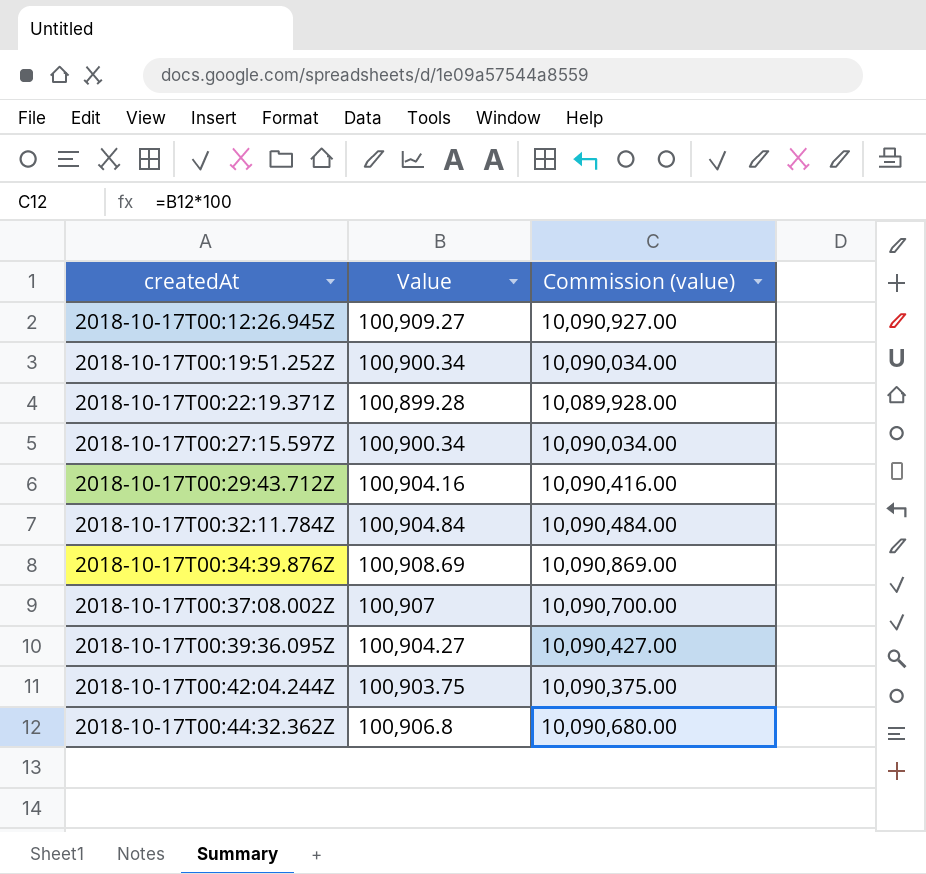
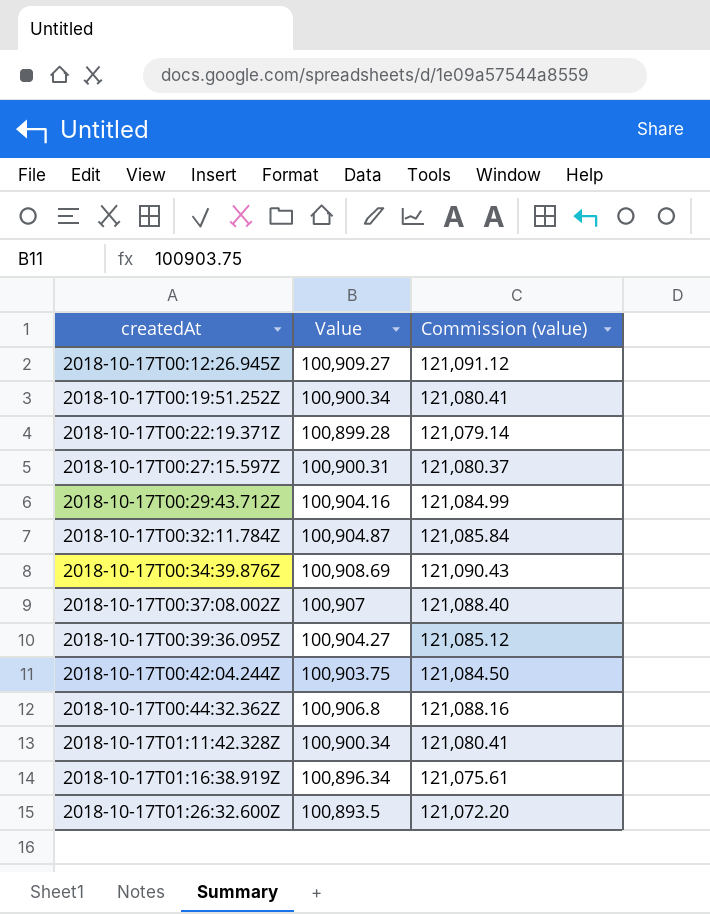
column Commission (value) | formula: [Value] * 100 -> [Value] * 1.2
2018-10-17T00:27:15.597Z | Value: 100,900.34 -> 100,900.31
2018-10-17T00:32:11.784Z | Value: 100,904.84 -> 100,904.87
row 2018-10-17T01:11:42.328Z: none -> 100,900.34 | 121,080.41
row 2018-10-17T01:16:38.919Z: none -> 100,896.34 | 121,075.61
row 2018-10-17T01:26:32.600Z: none -> 100,893.5 | 121,072.20

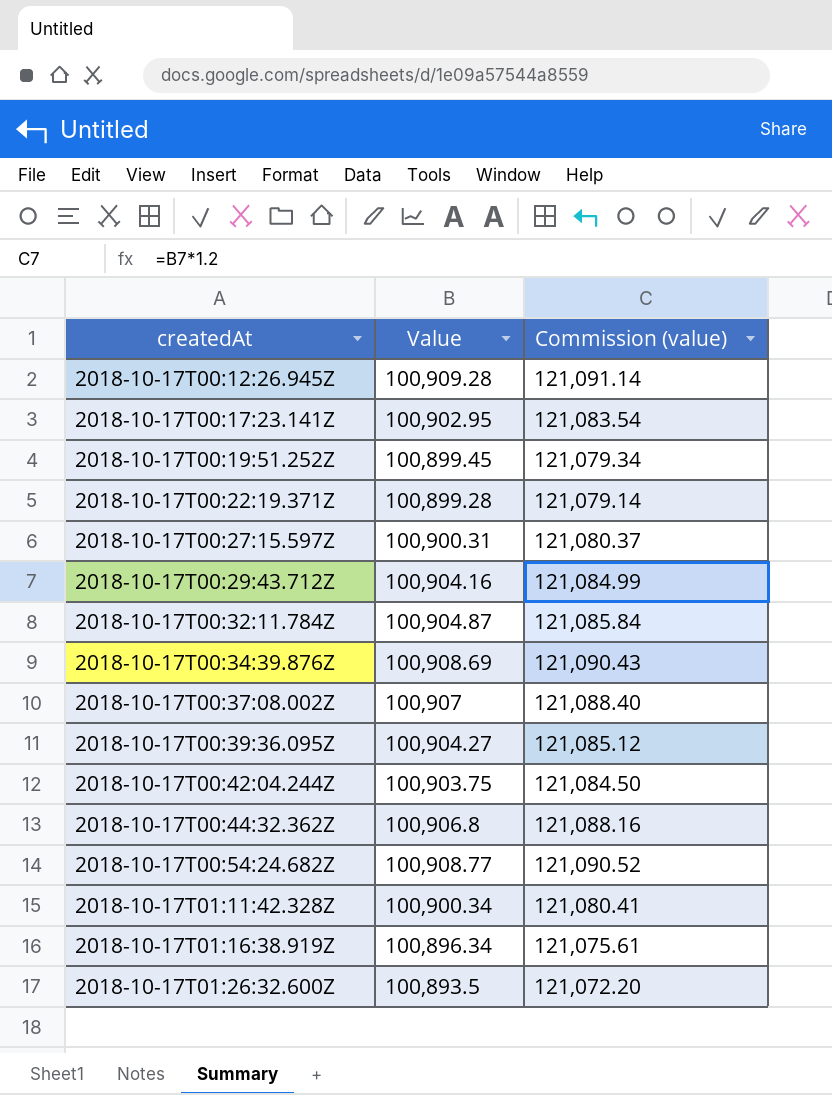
2018-10-17T00:12:26.945Z | Value: 100,909.27 -> 100,909.28
2018-10-17T00:12:26.945Z | Commission (value): 121,091.12 -> 121,091.14
row 2018-10-17T00:17:23.141Z: none -> 100,902.95 | 121,083.54
2018-10-17T00:19:51.252Z | Value: 100,900.34 -> 100,899.45
2018-10-17T00:19:51.252Z | Commission (value): 121,080.41 -> 121,079.34
row 2018-10-17T00:54:24.682Z: none -> 100,908.77 | 121,090.52

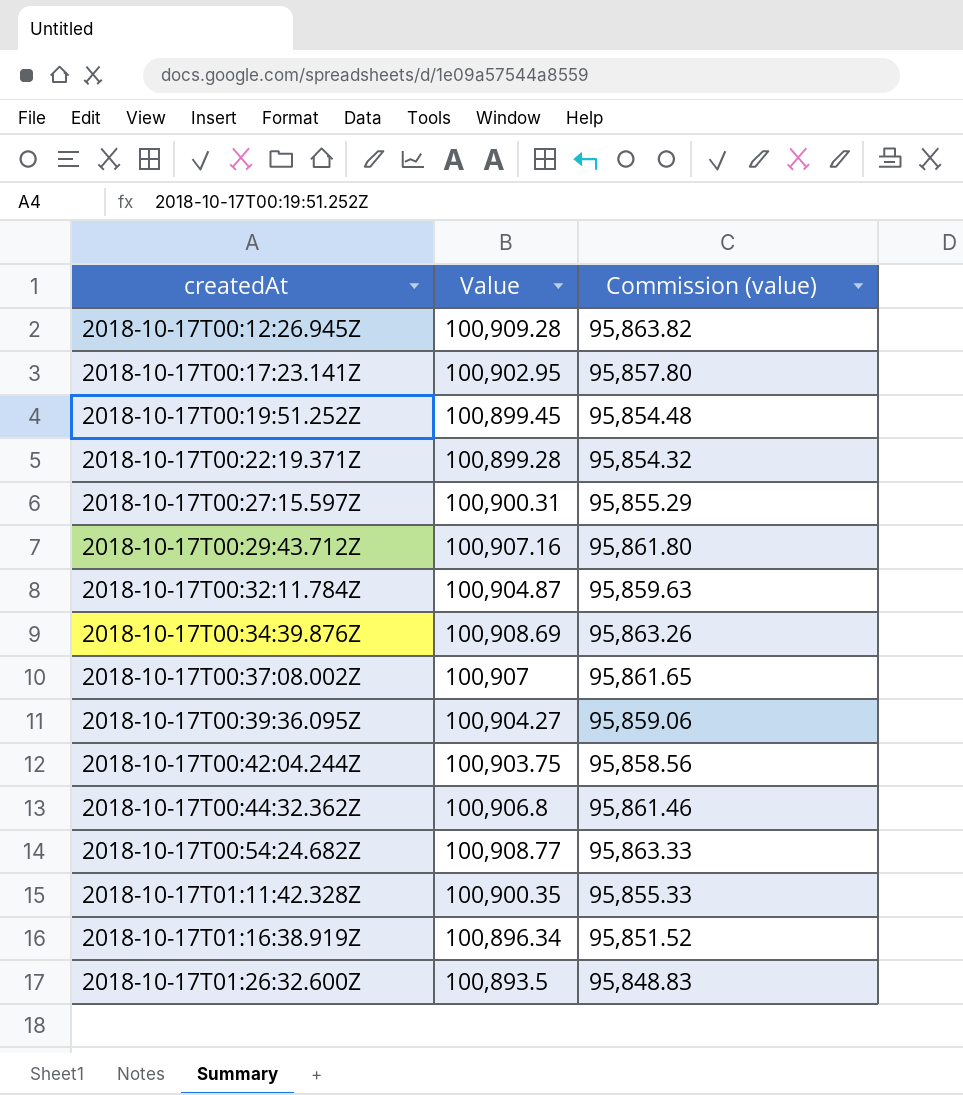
column Commission (value) | formula: [Value] * 1.2 -> [Value] * 0.95
2018-10-17T00:29:43.712Z | Value: 100,904.16 -> 100,907.16
2018-10-17T01:11:42.328Z | Value: 100,900.34 -> 100,900.35

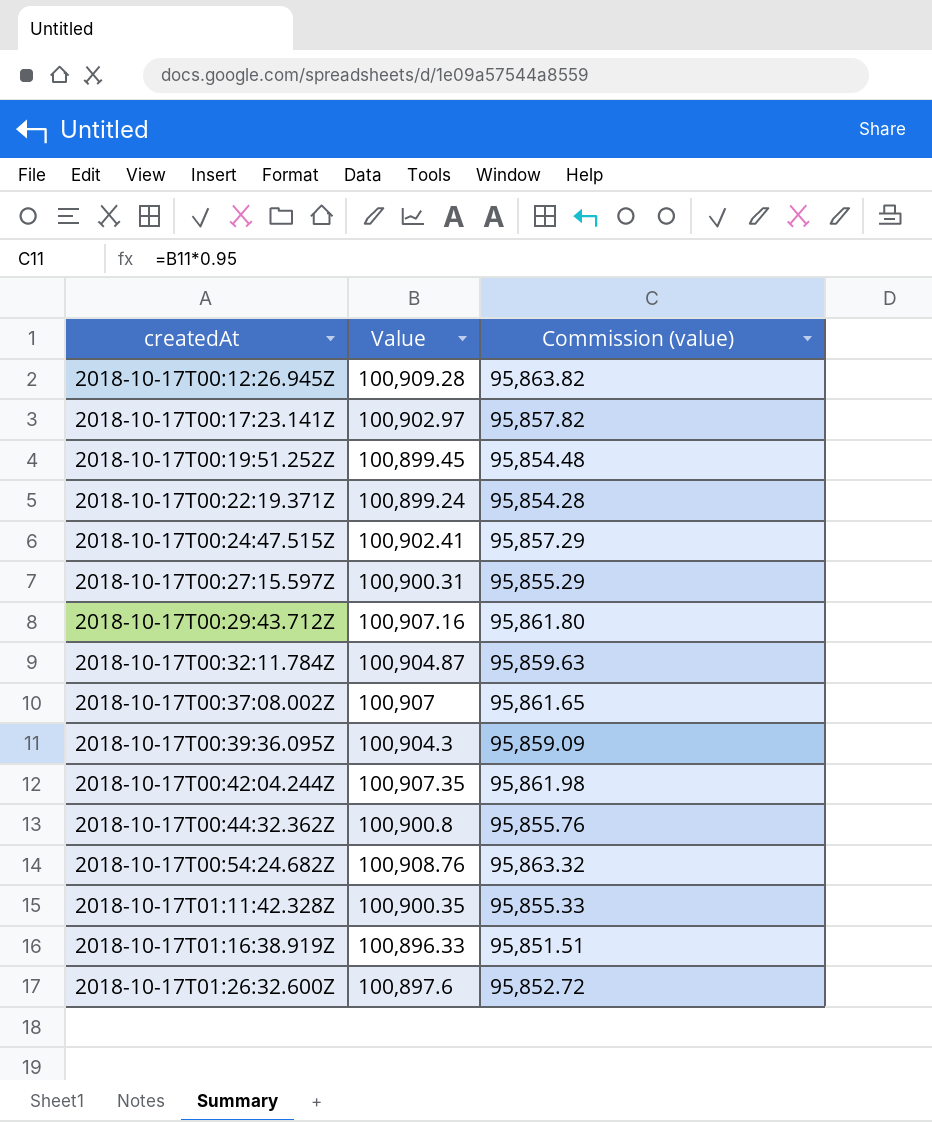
row 2018-10-17T00:34:39.876Z: 100,908.69 | 95,863.26 -> none
2018-10-17T00:17:23.141Z | Value: 100,902.95 -> 100,902.97
2018-10-17T00:17:23.141Z | Commission (value): 95,857.80 -> 95,857.82
2018-10-17T00:22:19.371Z | Value: 100,899.28 -> 100,899.24
2018-10-17T00:22:19.371Z | Commission (value): 95,854.32 -> 95,854.28
row 2018-10-17T00:24:47.515Z: none -> 100,902.41 | 95,857.29
2018-10-17T00:39:36.095Z | Value: 100,904.27 -> 100,904.3
2018-10-17T00:39:36.095Z | Commission (value): 95,859.06 -> 95,859.09
2018-10-17T00:42:04.244Z | Value: 100,903.75 -> 100,907.35
2018-10-17T00:42:04.244Z | Commission (value): 95,858.56 -> 95,861.98
2018-10-17T00:44:32.362Z | Value: 100,906.8 -> 100,900.8
2018-10-17T00:44:32.362Z | Commission (value): 95,861.46 -> 95,855.76
2018-10-17T00:54:24.682Z | Value: 100,908.77 -> 100,908.76
2018-10-17T00:54:24.682Z | Commission (value): 95,863.33 -> 95,863.32
2018-10-17T01:16:38.919Z | Value: 100,896.34 -> 100,896.33
2018-10-17T01:16:38.919Z | Commission (value): 95,851.52 -> 95,851.51
2018-10-17T01:26:32.600Z | Value: 100,893.5 -> 100,897.6
2018-10-17T01:26:32.600Z | Commission (value): 95,848.83 -> 95,852.72

